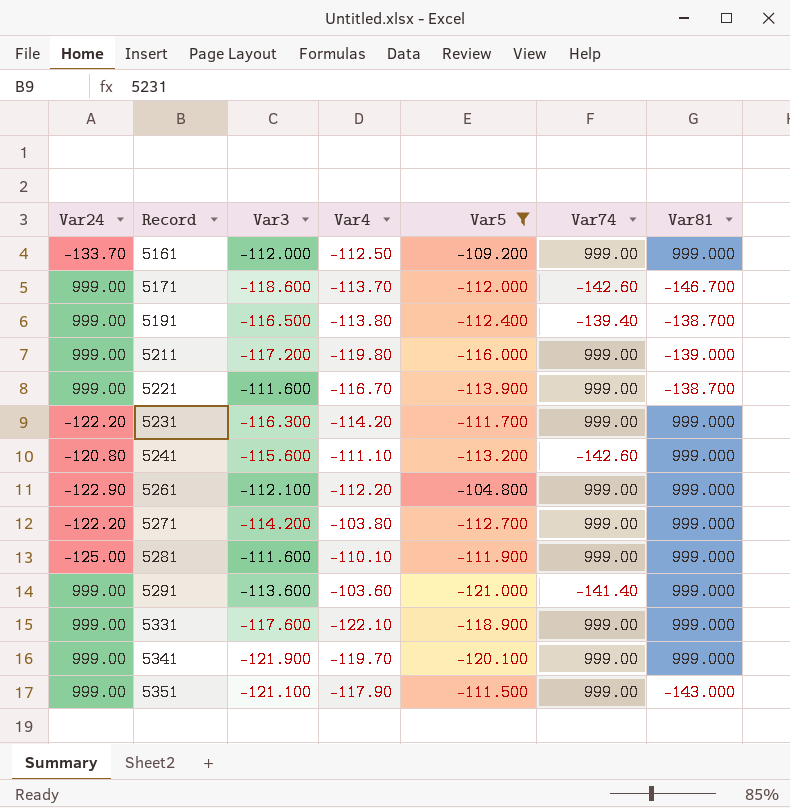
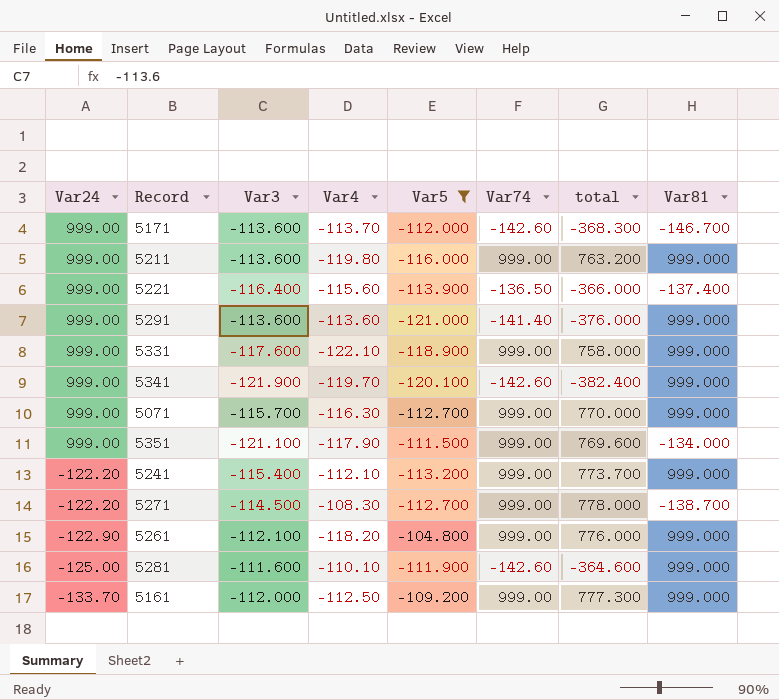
row order: Record ascending -> Var24 descending
column total | formula: none -> [Var4] + [Var5] + [Var74]
row 5191: 999.00 | -116.500 | -113.80 | -112.400 | -139.40 | -138.700 -> none
row 5231: -122.20 | -116.300 | -114.20 | -111.700 | 999.00 | 999.000 -> none
5171 | Var3: -118.600 -> -113.600
5211 | Var3: -117.200 -> -113.600
5211 | Var81: -139.000 -> 999.000
5221 | Var3: -111.600 -> -116.400
5221 | Var4: -116.70 -> -115.60
5221 | Var74: 999.00 -> -136.50
5221 | Var81: -138.700 -> -137.400
5291 | Var4: -103.60 -> -113.60
5341 | Var74: 999.00 -> -142.60
row 5071: none -> 999.00 | -115.700 | -116.30 | -112.700 | 999.00 | 770.000 | 999.000
5351 | Var81: -143.000 -> -134.000
5241 | Var24: -120.80 -> -122.20
5241 | Var3: -115.600 -> -115.400
5241 | Var4: -111.10 -> -112.10
5241 | Var74: -142.60 -> 999.00
5271 | Var3: -114.200 -> -114.500
5271 | Var4: -103.80 -> -108.30
5271 | Var81: 999.000 -> -138.700
5261 | Var4: -112.20 -> -118.20
5281 | Var74: 999.00 -> -142.60

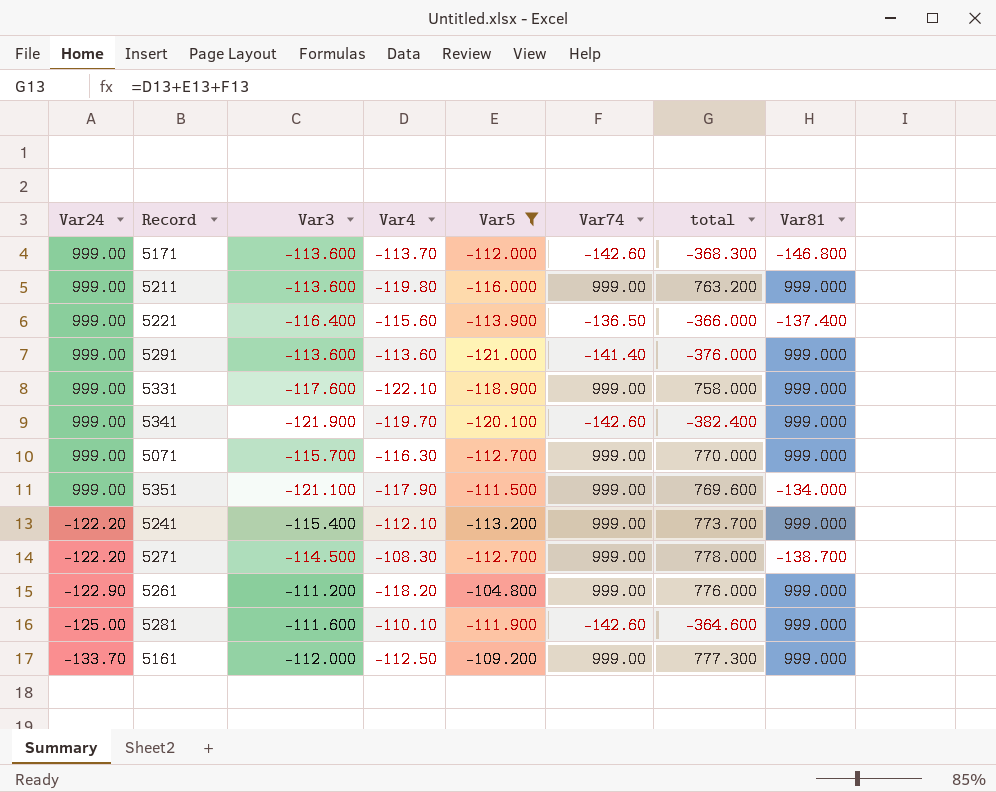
5171 | Var81: -146.700 -> -146.800
5261 | Var3: -112.100 -> -111.200

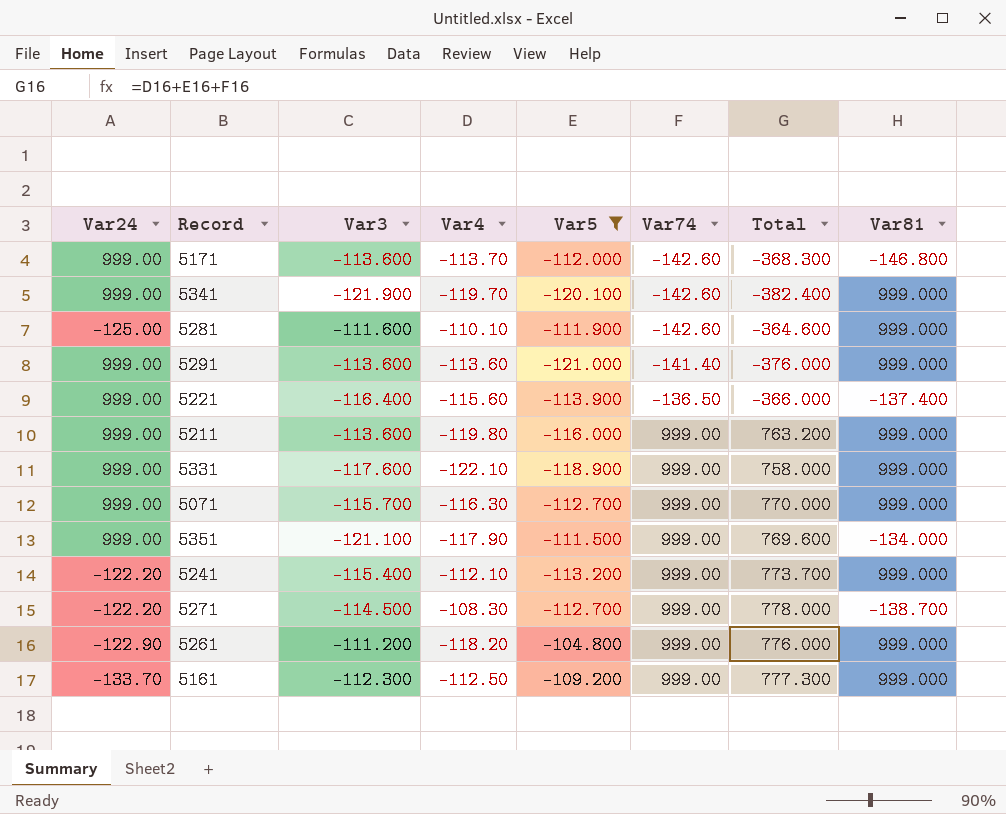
row order: Var24 descending -> Var74 ascending
column name: total -> Total
5161 | Var3: -112.000 -> -112.300

